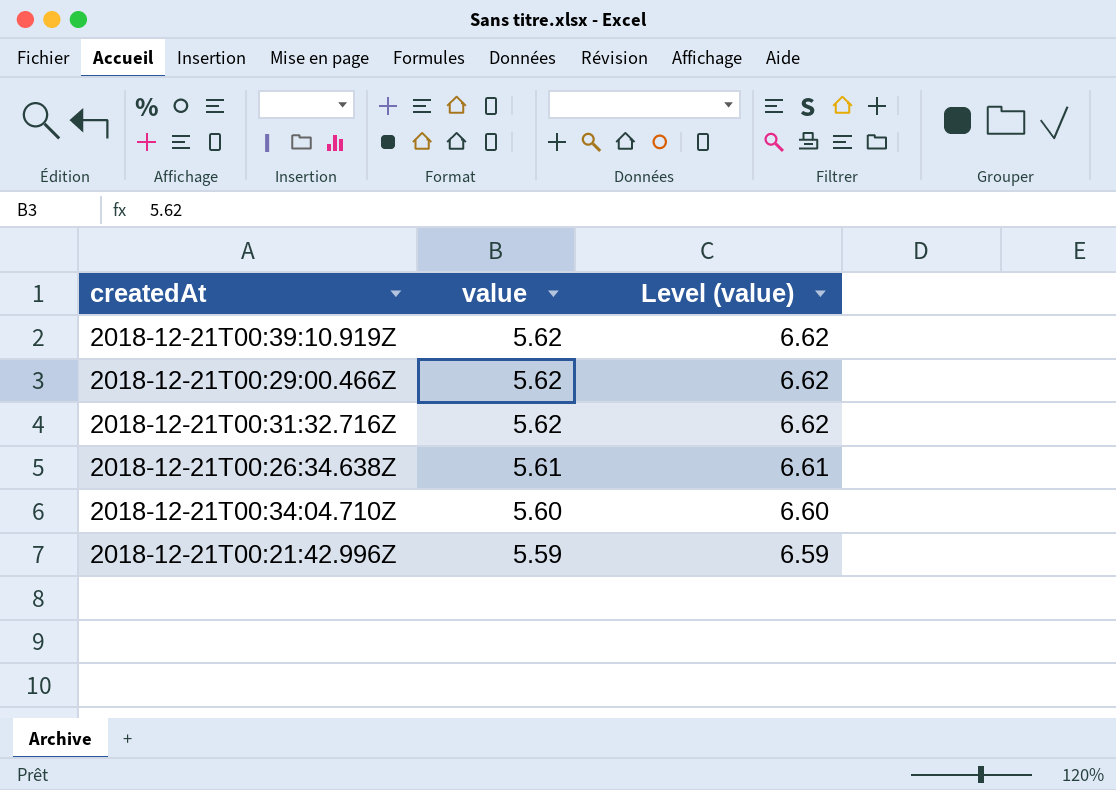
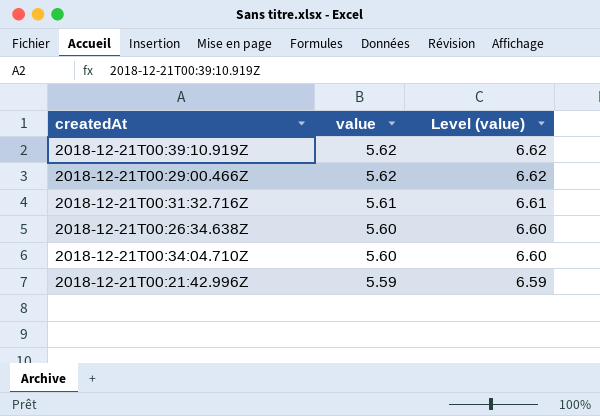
2018-12-21T00:31:32.716Z | value: 5.62 -> 5.61
2018-12-21T00:31:32.716Z | Level (value): 6.62 -> 6.61
2018-12-21T00:26:34.638Z | value: 5.61 -> 5.60
2018-12-21T00:26:34.638Z | Level (value): 6.61 -> 6.60

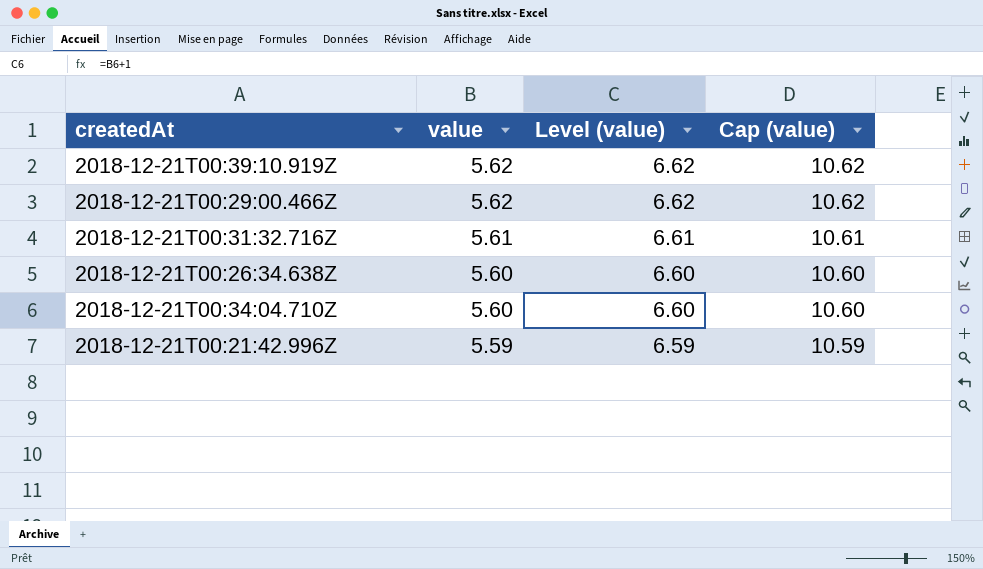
column Cap (value) | formula: none -> [value] + 5

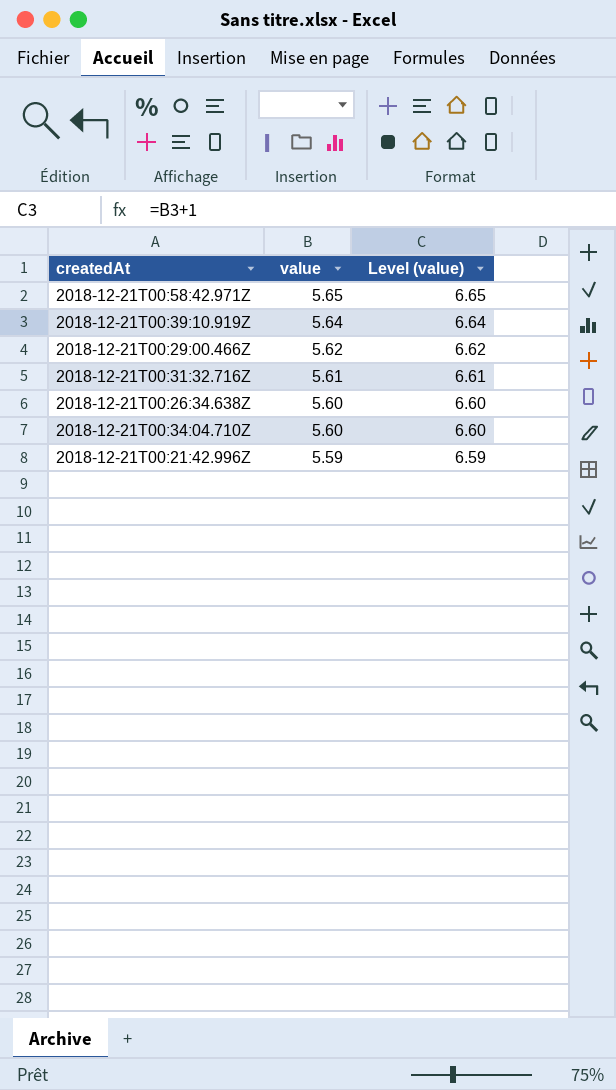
column Cap (value) | formula: [value] + 5 -> none
row 2018-12-21T00:58:42.971Z: none -> 5.65 | 6.65
2018-12-21T00:39:10.919Z | value: 5.62 -> 5.64
2018-12-21T00:39:10.919Z | Level (value): 6.62 -> 6.64

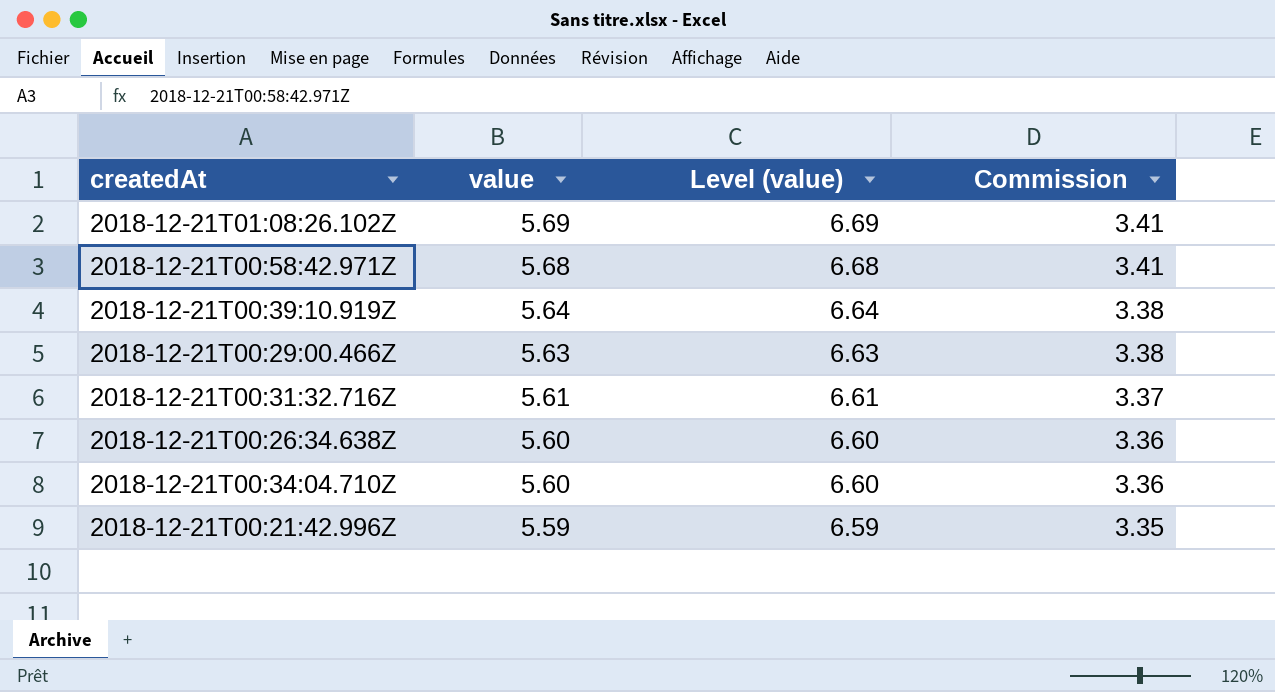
column Commission | formula: none -> [value] * 0.6
row 2018-12-21T01:08:26.102Z: none -> 5.69 | 6.69 | 3.41
2018-12-21T00:58:42.971Z | value: 5.65 -> 5.68
2018-12-21T00:58:42.971Z | Level (value): 6.65 -> 6.68
2018-12-21T00:29:00.466Z | value: 5.62 -> 5.63
2018-12-21T00:29:00.466Z | Level (value): 6.62 -> 6.63

